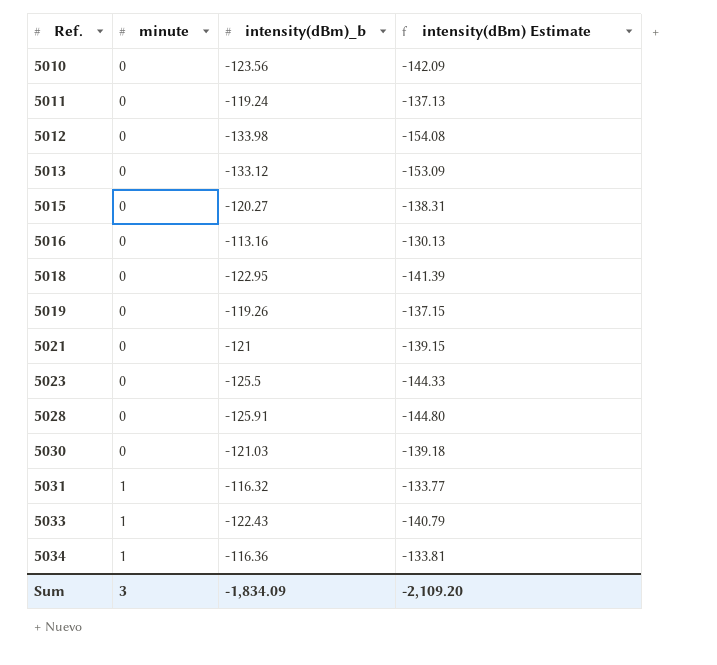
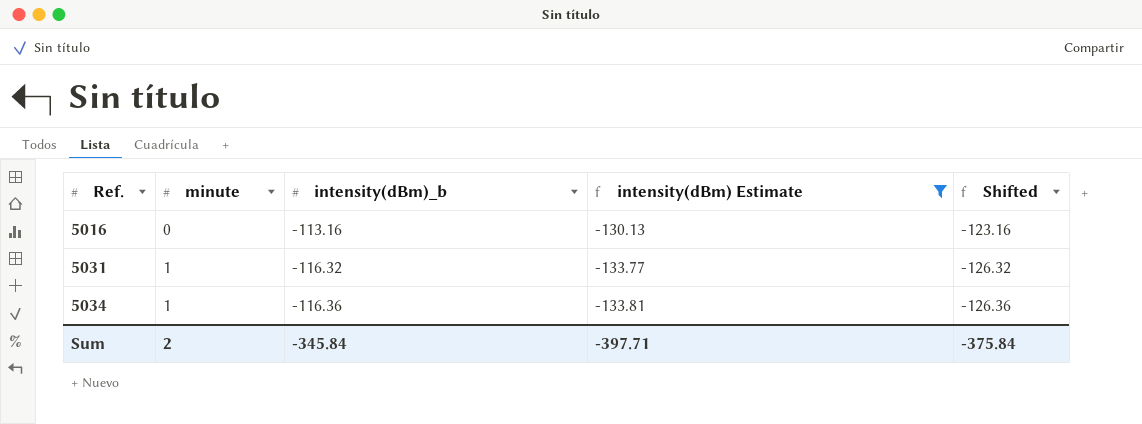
filter: none -> intensity(dBm) Estimate >= -133.81
column Shifted | formula: none -> [intensity(dBm)_b] - 10
Sum | minute: 3 -> 2
Sum | intensity(dBm)_b: -1,834.09 -> -345.84
Sum | intensity(dBm) Estimate: -2,109.20 -> -397.71

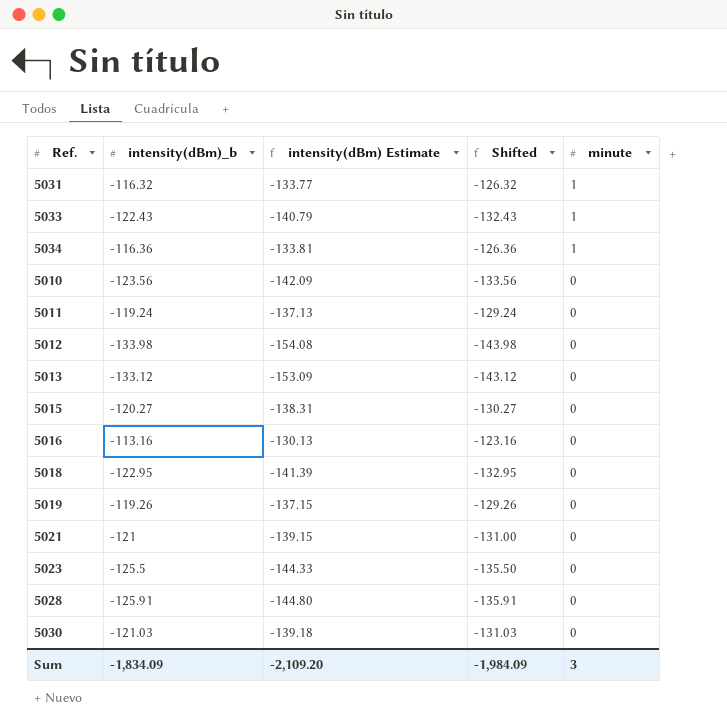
filter: intensity(dBm) Estimate >= -133.81 -> none
row order: Ref. ascending -> minute descending
column minute | position: 2 -> 5
Sum | intensity(dBm)_b: -345.84 -> -1,834.09
Sum | intensity(dBm) Estimate: -397.71 -> -2,109.20
Sum | Shifted: -375.84 -> -1,984.09
Sum | minute: 2 -> 3

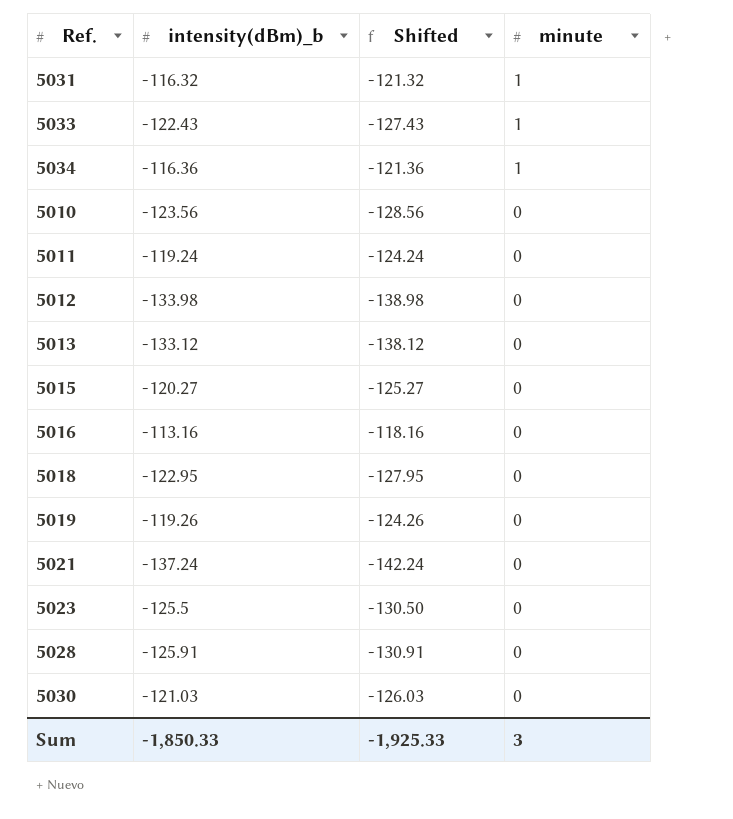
column intensity(dBm) Estimate | formula: [intensity(dBm)_b] * 1.15 -> none
column Shifted | formula: [intensity(dBm)_b] - 10 -> [intensity(dBm)_b] - 5
5021 | intensity(dBm)_b: -121 -> -137.24
Sum | intensity(dBm)_b: -1,834.09 -> -1,850.33
Sum | Shifted: -1,984.09 -> -1,925.33

